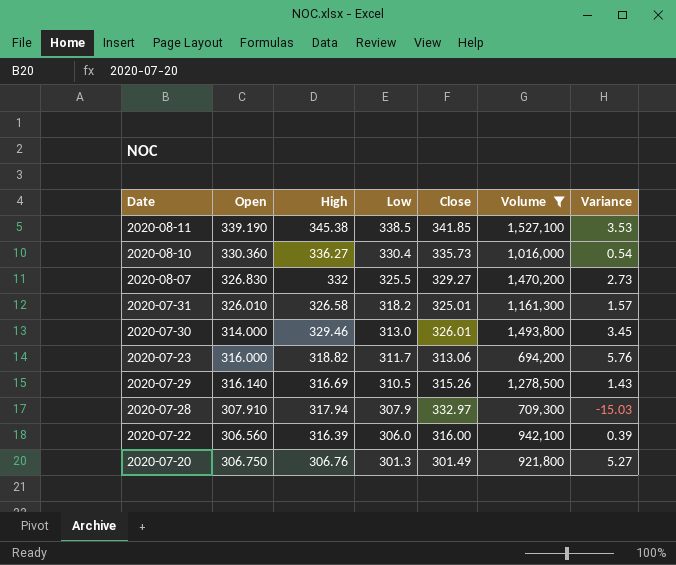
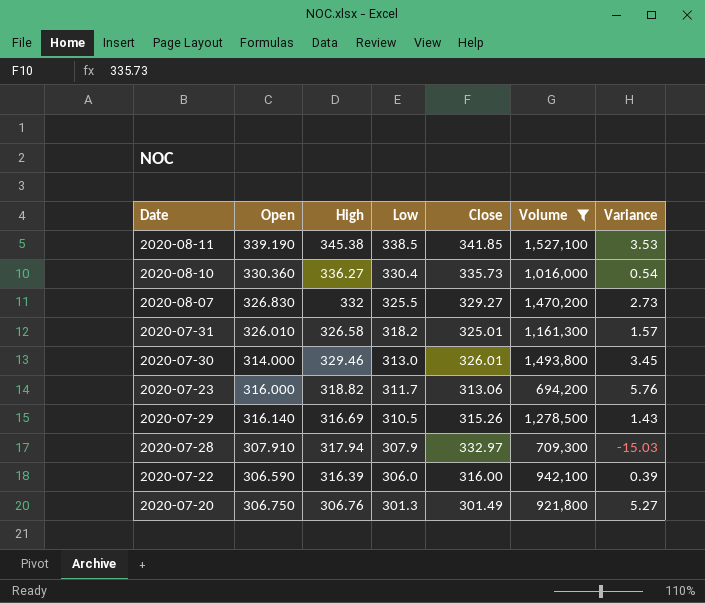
2020-07-22 | Open: 306.560 -> 306.590

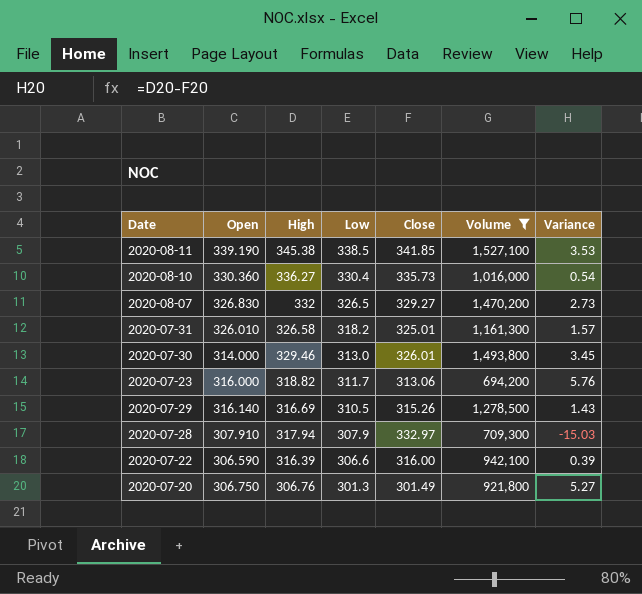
2020-08-07 | Low: 325.5 -> 326.5
2020-07-22 | Low: 306.0 -> 306.6

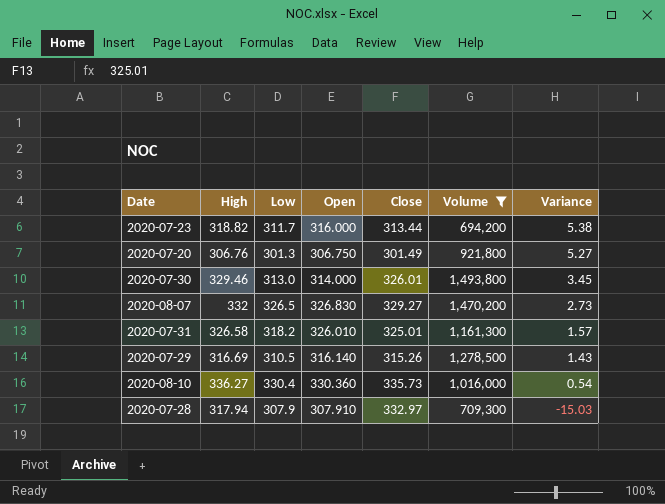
row order: Low descending -> Variance descending
column Open | position: 2 -> 4
row 2020-08-11: 339.190 | 345.38 | 338.5 | 341.85 | 1,527,100 | 3.53 -> none
row 2020-07-22: 306.590 | 316.39 | 306.6 | 316.00 | 942,100 | 0.39 -> none
2020-07-23 | Close: 313.06 -> 313.44
2020-07-23 | Variance: 5.76 -> 5.38

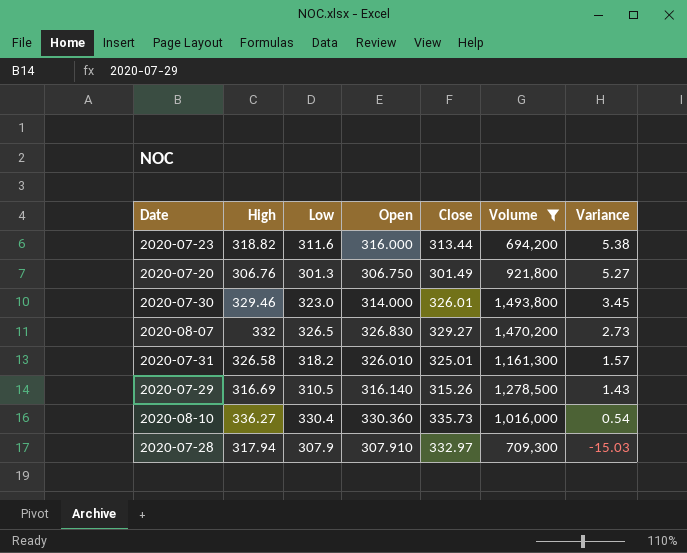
2020-07-23 | Low: 311.7 -> 311.6
2020-07-30 | Low: 313.0 -> 323.0

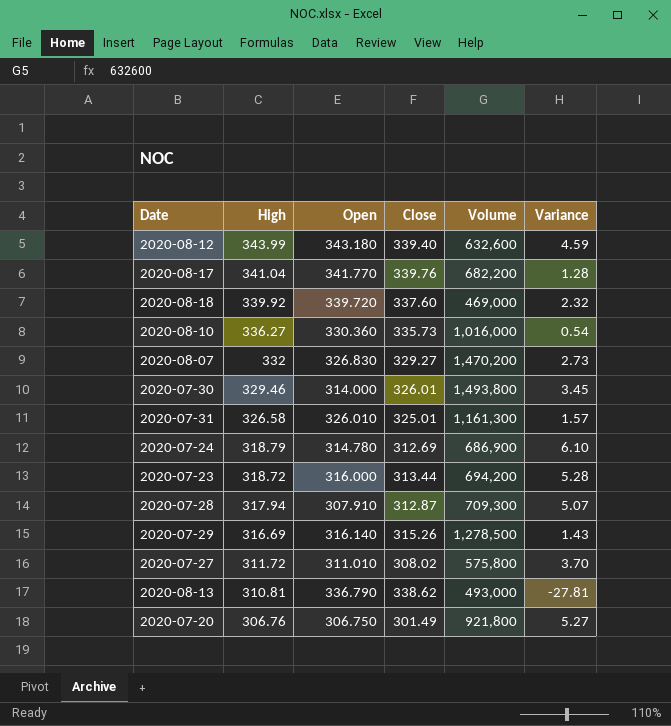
filter: Volume >= 694,200 -> none
row order: Variance descending -> High descending
column Low | position: 3 -> none
2020-07-23 | High: 318.82 -> 318.72
2020-07-23 | Variance: 5.38 -> 5.28
2020-07-28 | Close: 332.97 -> 312.87
2020-07-28 | Variance: -15.03 -> 5.07

